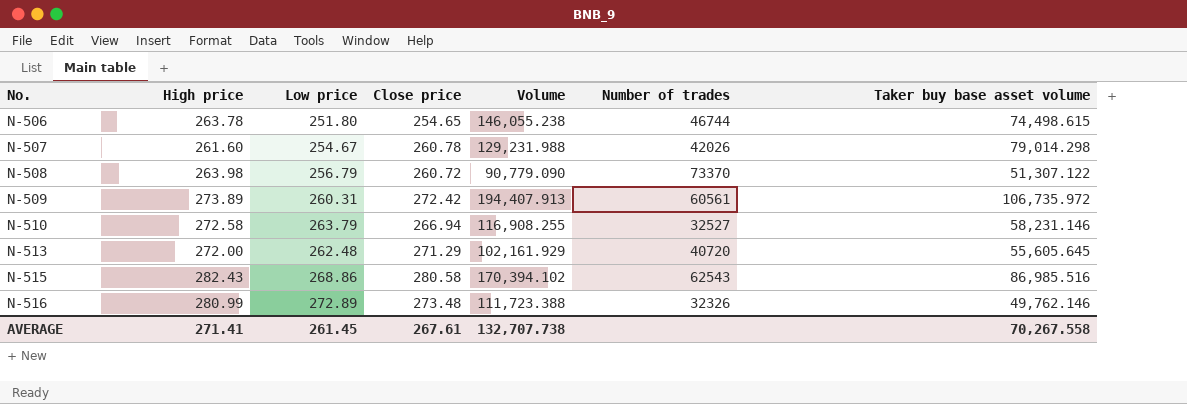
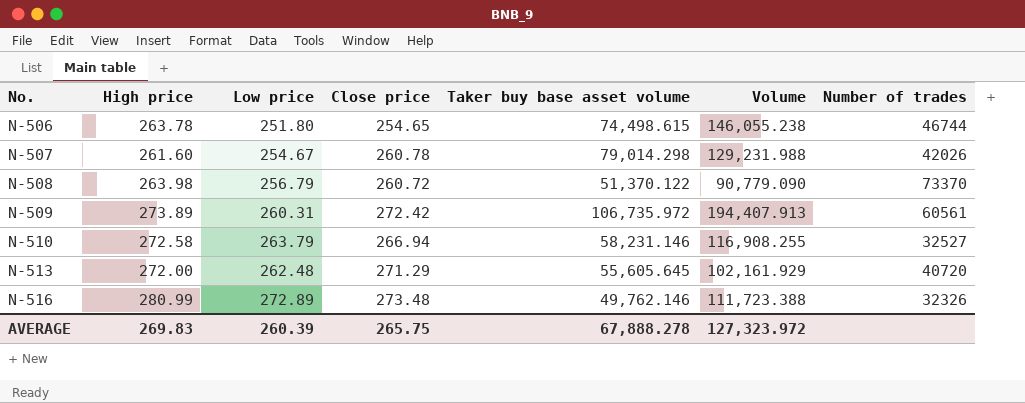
column Taker buy base asset volume | position: 7 -> 5
row N-515: 282.43 | 268.86 | 280.58 | 170,394.102 | 62543 | 86,985.516 -> none
N-508 | Taker buy base asset volume: 51,307.122 -> 51,370.122
AVERAGE | High price: 271.41 -> 269.83
AVERAGE | Low price: 261.45 -> 260.39
AVERAGE | Close price: 267.61 -> 265.75
AVERAGE | Taker buy base asset volume: 70,267.558 -> 67,888.278
AVERAGE | Volume: 132,707.738 -> 127,323.972

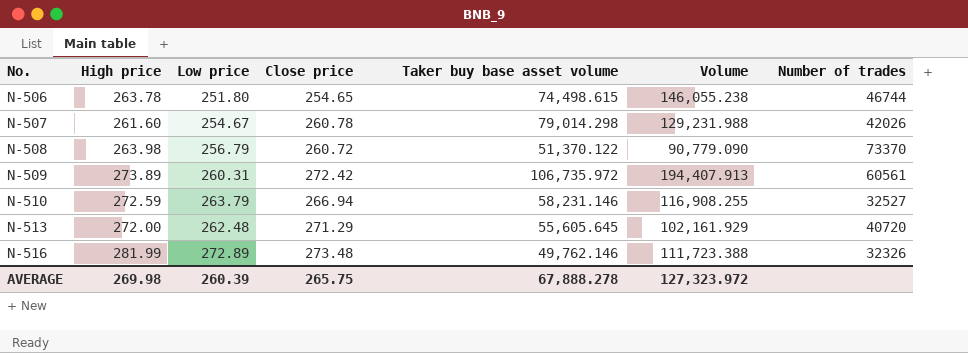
N-510 | High price: 272.58 -> 272.59
N-516 | High price: 280.99 -> 281.99
AVERAGE | High price: 269.83 -> 269.98

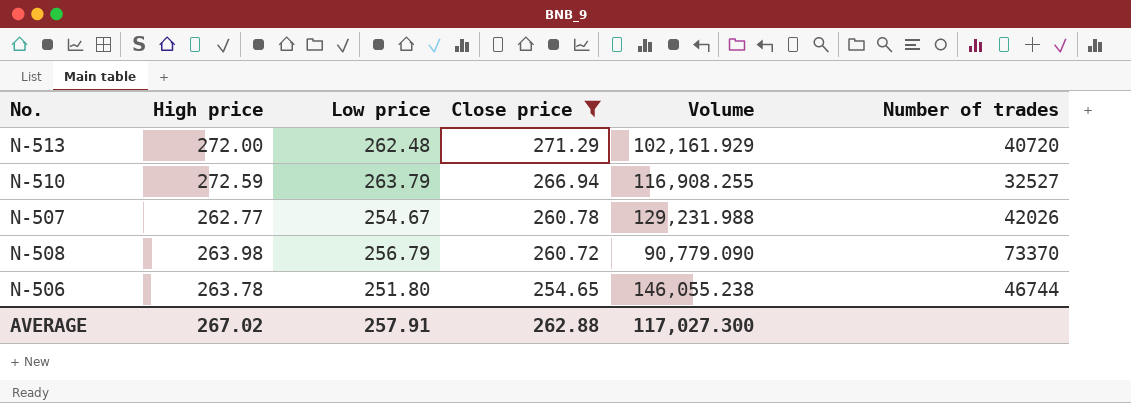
filter: none -> Close price <= 271.29
row order: No. ascending -> Close price descending
column Taker buy base asset volume | position: 5 -> none
N-507 | High price: 261.60 -> 262.77
AVERAGE | High price: 269.98 -> 267.02
AVERAGE | Low price: 260.39 -> 257.91
AVERAGE | Close price: 265.75 -> 262.88
AVERAGE | Volume: 127,323.972 -> 117,027.300

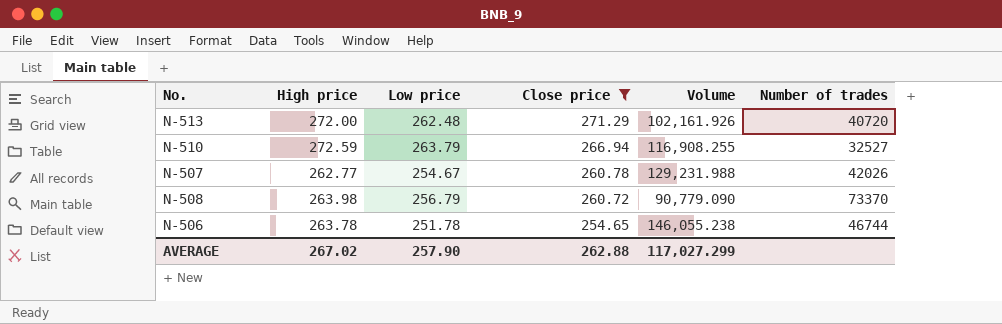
N-513 | Volume: 102,161.929 -> 102,161.926
N-506 | Low price: 251.80 -> 251.78
AVERAGE | Low price: 257.91 -> 257.90
AVERAGE | Volume: 117,027.300 -> 117,027.299

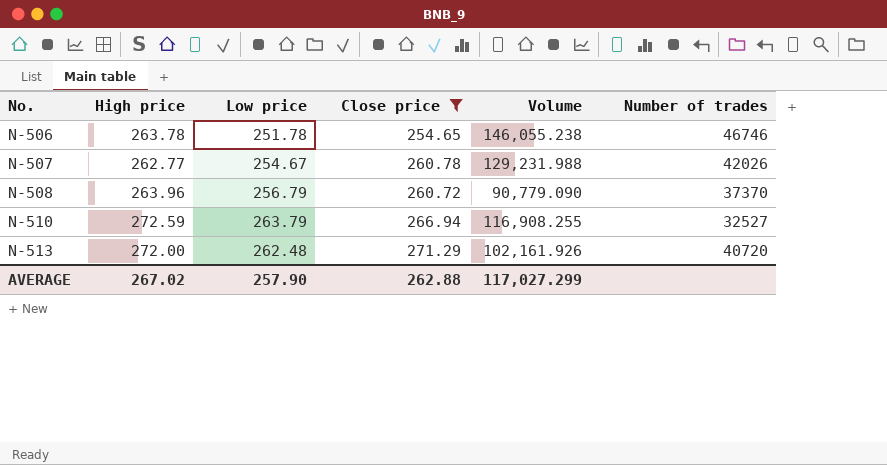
row order: Close price descending -> No. ascending
N-506 | Number of trades: 46744 -> 46746
N-508 | High price: 263.98 -> 263.96
N-508 | Number of trades: 73370 -> 37370

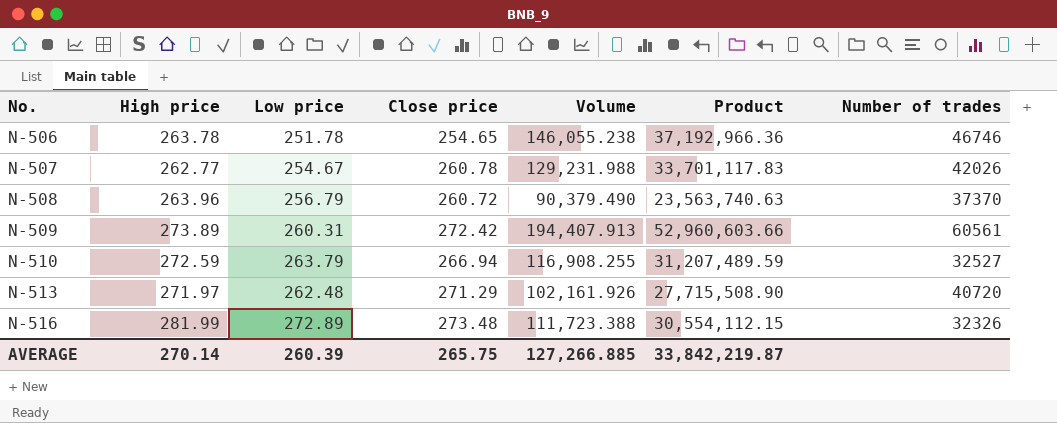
filter: Close price <= 271.29 -> none
column Product | formula: none -> [Close price] * [Volume]
N-508 | Volume: 90,779.090 -> 90,379.490
N-513 | High price: 272.00 -> 271.97
AVERAGE | High price: 267.02 -> 270.14
AVERAGE | Low price: 257.90 -> 260.39
AVERAGE | Close price: 262.88 -> 265.75
AVERAGE | Volume: 117,027.299 -> 127,266.885

